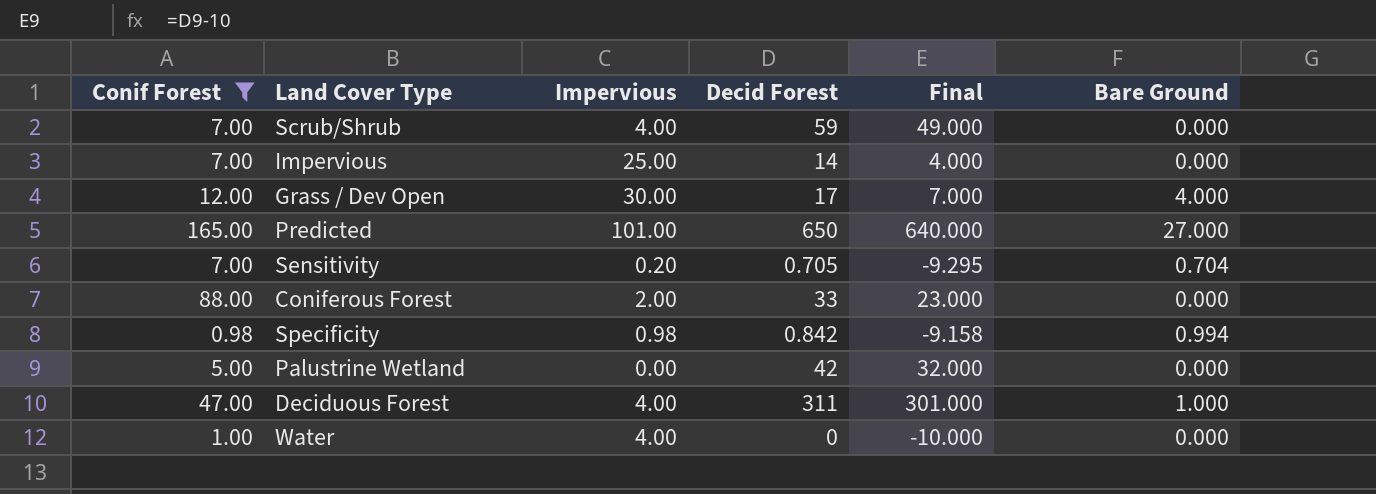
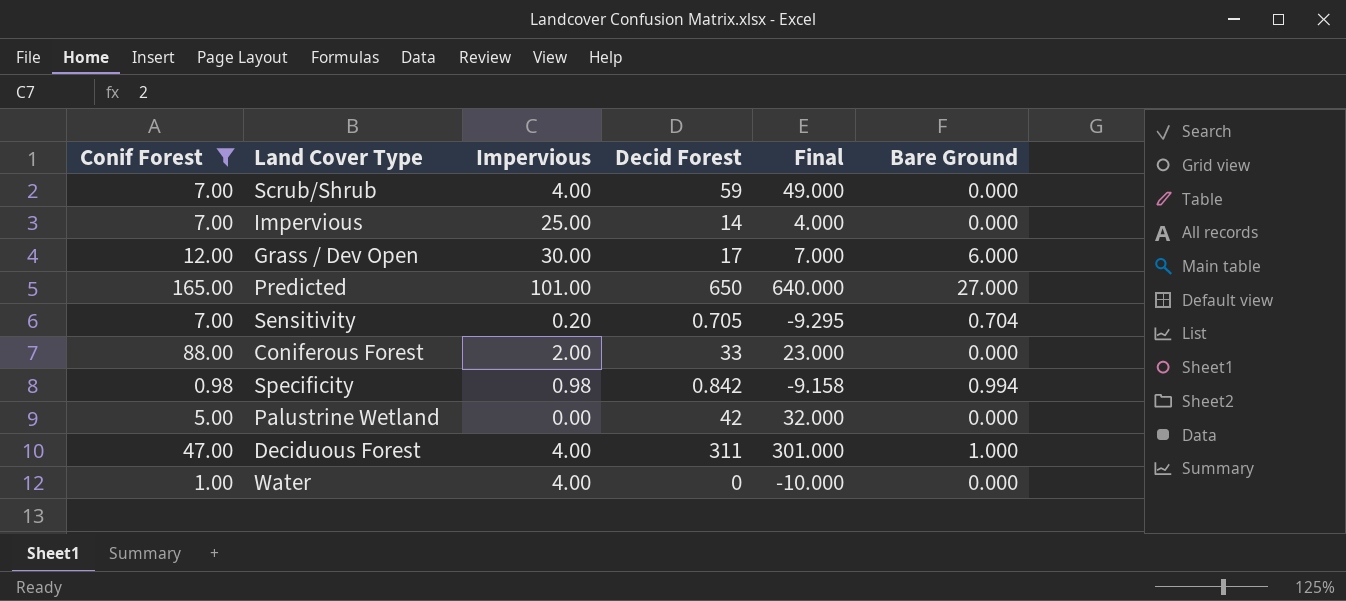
Grass / Dev Open | Bare Ground: 4.000 -> 6.000

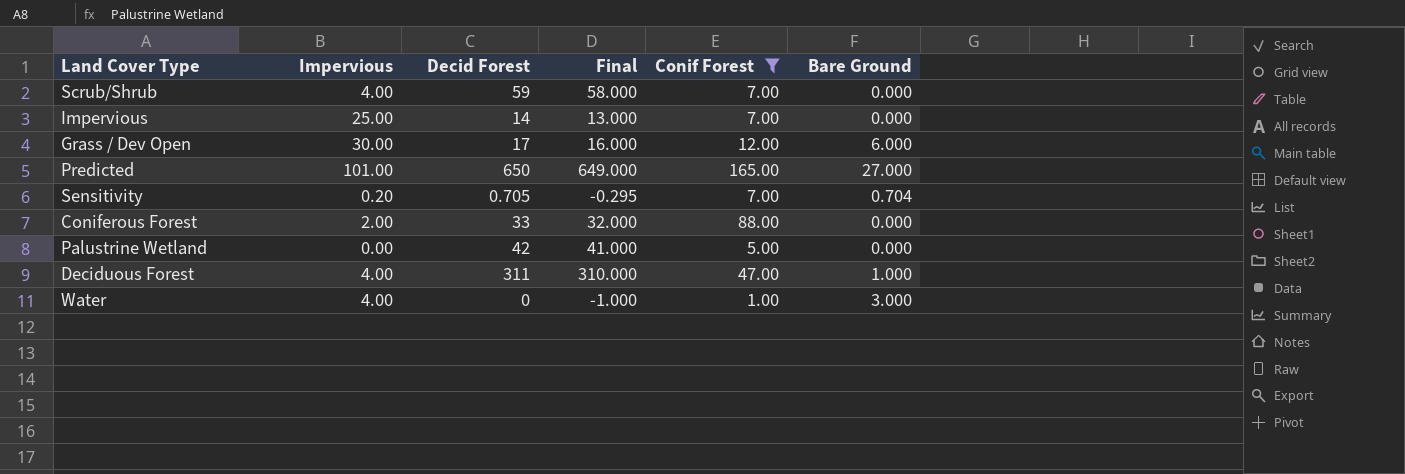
column Final | formula: [Decid Forest] - 10 -> [Decid Forest] - 1
column Conif Forest | position: 1 -> 5
row Specificity: 0.98 | 0.98 | 0.842 | -9.158 | 0.994 -> none
Water | Bare Ground: 0.000 -> 3.000

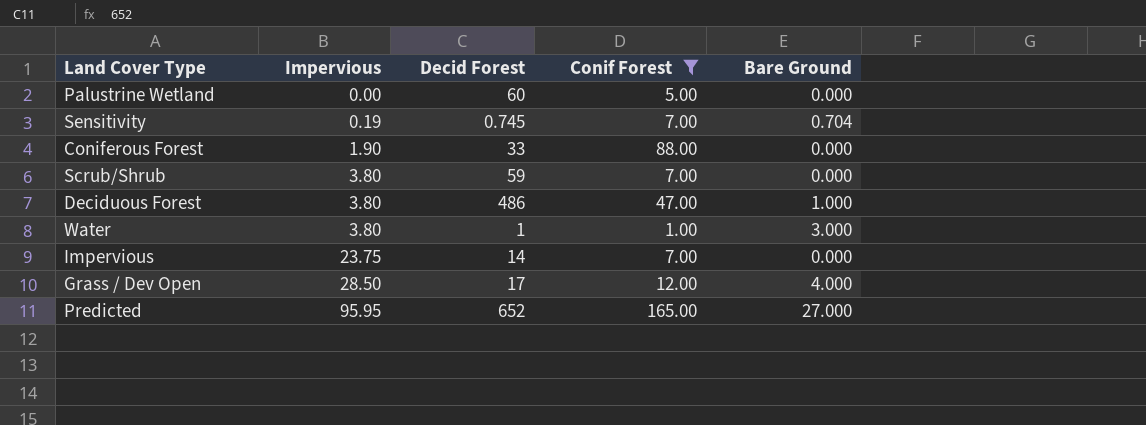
row order: none -> Impervious ascending
column Final | formula: [Decid Forest] - 1 -> none
Palustrine Wetland | Decid Forest: 42 -> 60
Sensitivity | Impervious: 0.20 -> 0.19
Sensitivity | Decid Forest: 0.705 -> 0.745
Coniferous Forest | Impervious: 2.00 -> 1.90
Scrub/Shrub | Impervious: 4.00 -> 3.80
Deciduous Forest | Impervious: 4.00 -> 3.80
Deciduous Forest | Decid Forest: 311 -> 486
Water | Impervious: 4.00 -> 3.80
Water | Decid Forest: 0 -> 1
Impervious | Impervious: 25.00 -> 23.75
Grass / Dev Open | Impervious: 30.00 -> 28.50
Grass / Dev Open | Bare Ground: 6.000 -> 4.000
Predicted | Impervious: 101.00 -> 95.95
Predicted | Decid Forest: 650 -> 652

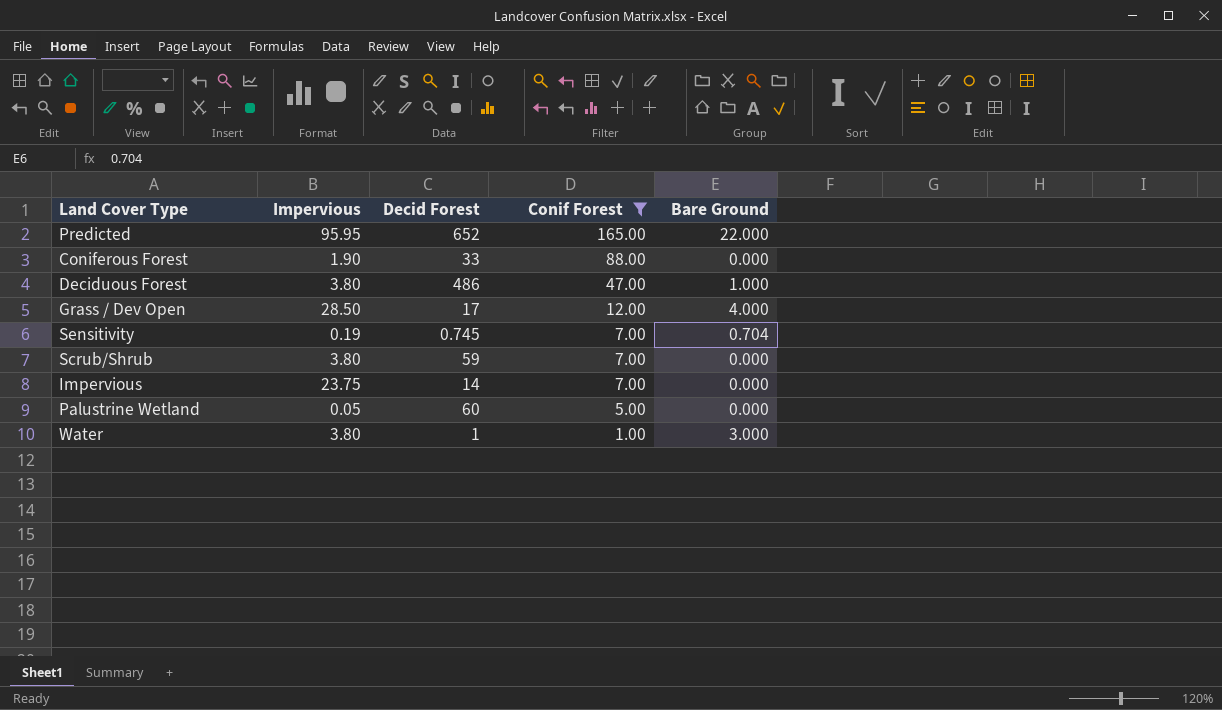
row order: Impervious ascending -> Conif Forest descending
Predicted | Bare Ground: 27.000 -> 22.000
Palustrine Wetland | Impervious: 0.00 -> 0.05

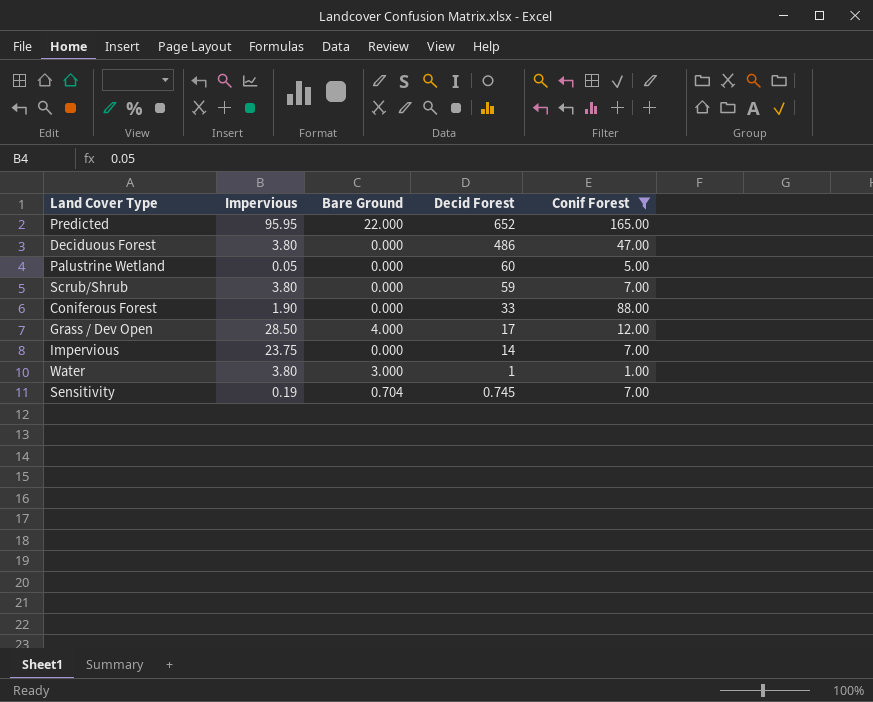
row order: Conif Forest descending -> Decid Forest descending
column Bare Ground | position: 5 -> 3
Deciduous Forest | Bare Ground: 1.000 -> 0.000

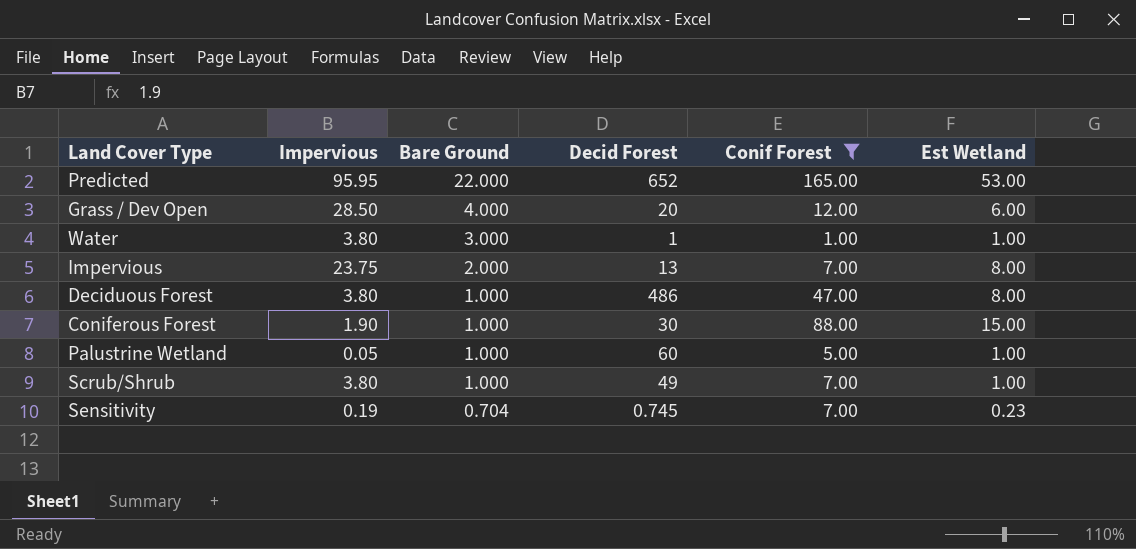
row order: Decid Forest descending -> Bare Ground descending
column Est Wetland | position: none -> 6
Grass / Dev Open | Decid Forest: 17 -> 20
Impervious | Bare Ground: 0.000 -> 2.000
Impervious | Decid Forest: 14 -> 13
Deciduous Forest | Bare Ground: 0.000 -> 1.000
Coniferous Forest | Bare Ground: 0.000 -> 1.000
Coniferous Forest | Decid Forest: 33 -> 30
Palustrine Wetland | Bare Ground: 0.000 -> 1.000
Scrub/Shrub | Bare Ground: 0.000 -> 1.000
Scrub/Shrub | Decid Forest: 59 -> 49

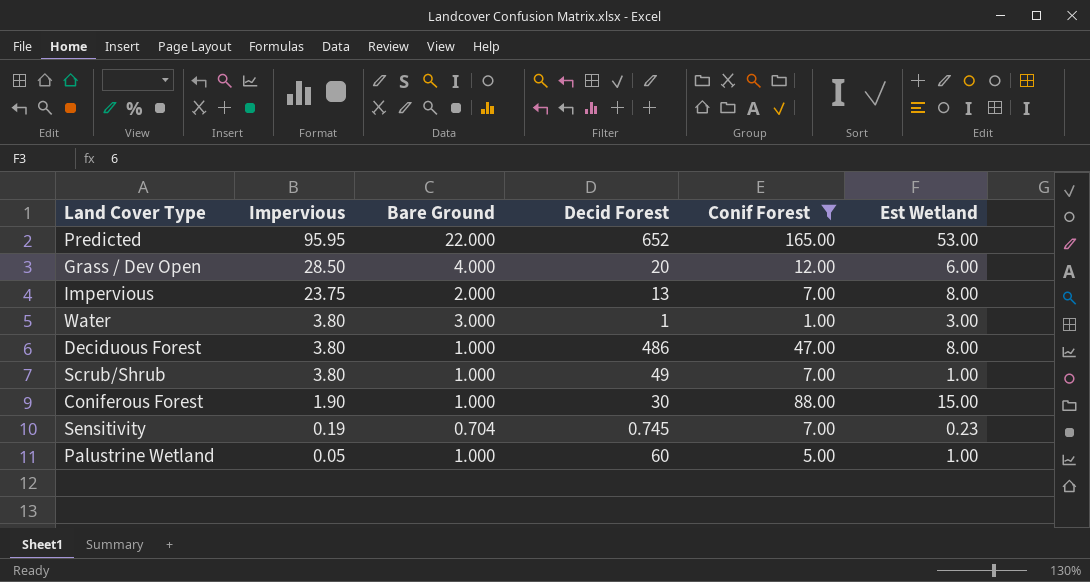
row order: Bare Ground descending -> Impervious descending
Water | Est Wetland: 1.00 -> 3.00

